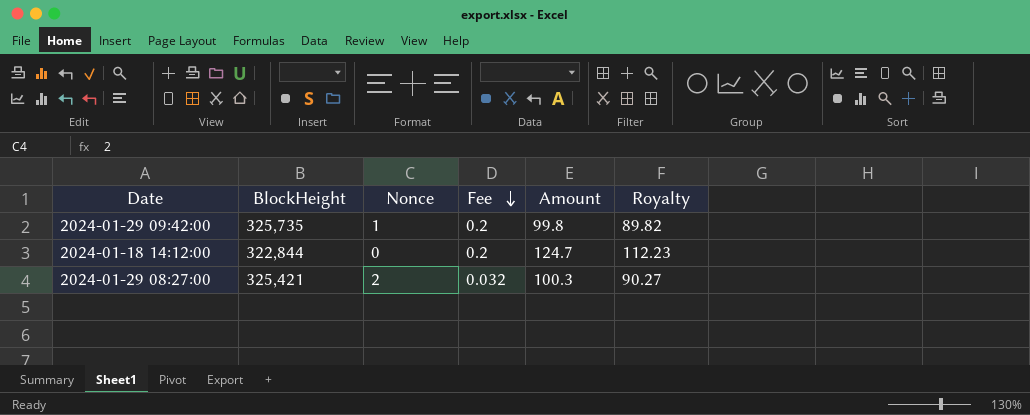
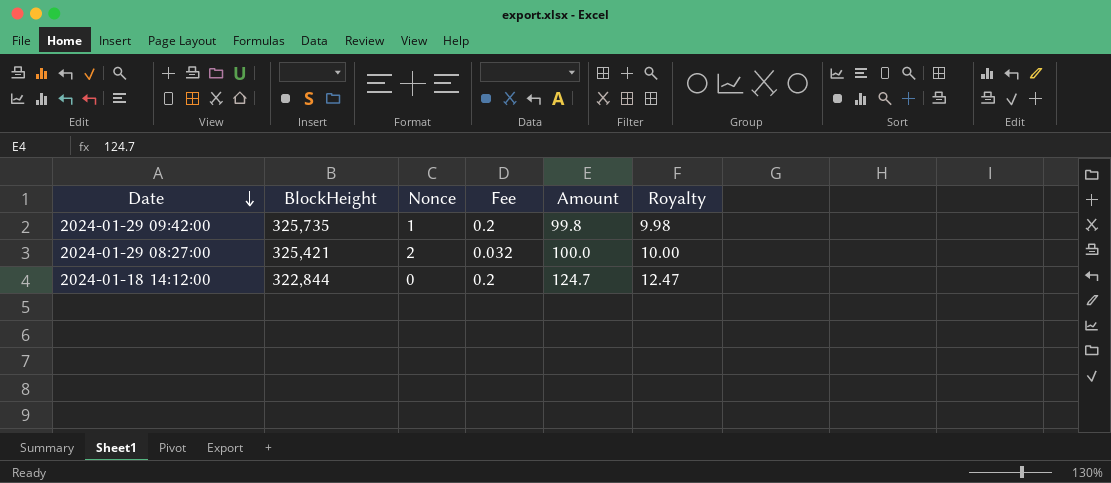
row order: Fee descending -> Date descending
column Royalty | formula: [Amount] * 0.9 -> [Amount] * 0.1
2024-01-29 08:27:00 | Amount: 100.3 -> 100.0

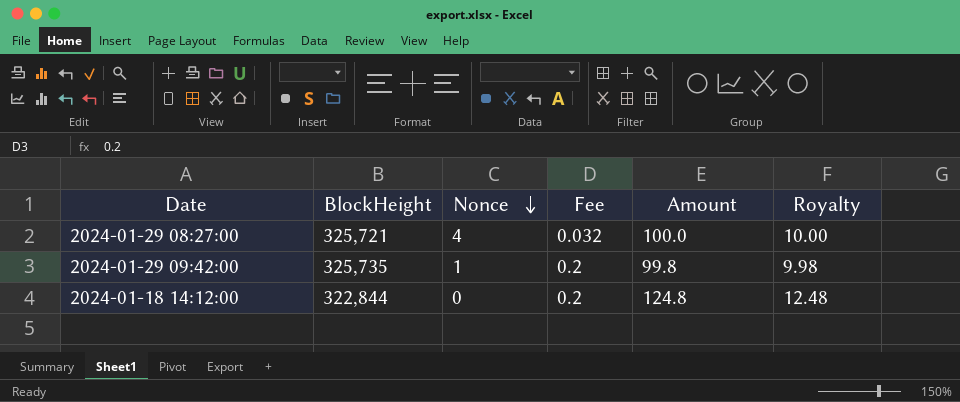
row order: Date descending -> Nonce descending
2024-01-29 08:27:00 | BlockHeight: 325,421 -> 325,721
2024-01-29 08:27:00 | Nonce: 2 -> 4
2024-01-18 14:12:00 | Amount: 124.7 -> 124.8
2024-01-18 14:12:00 | Royalty: 12.47 -> 12.48

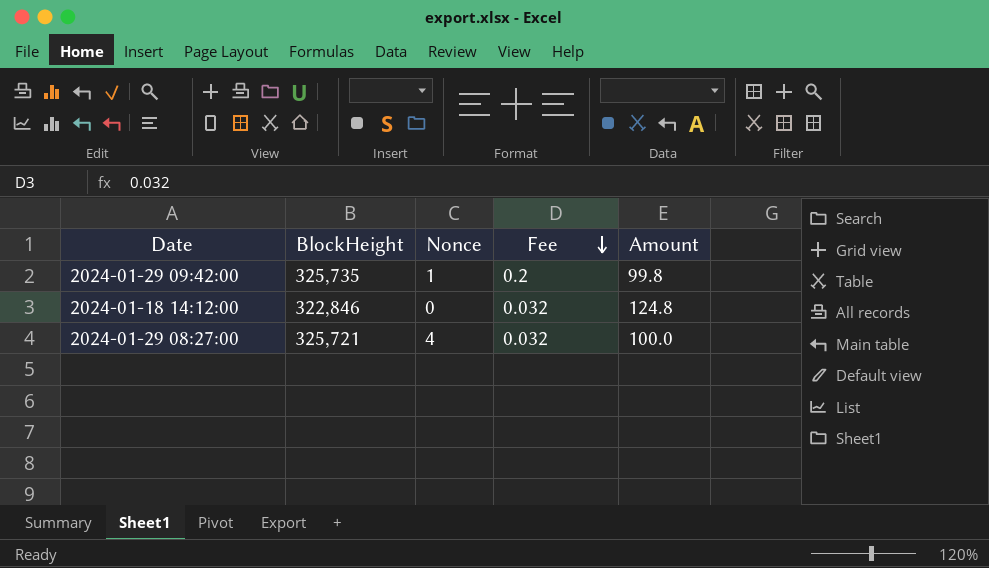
row order: Nonce descending -> Fee descending
column Royalty | formula: [Amount] * 0.1 -> none
2024-01-18 14:12:00 | BlockHeight: 322,844 -> 322,846
2024-01-18 14:12:00 | Fee: 0.2 -> 0.032

